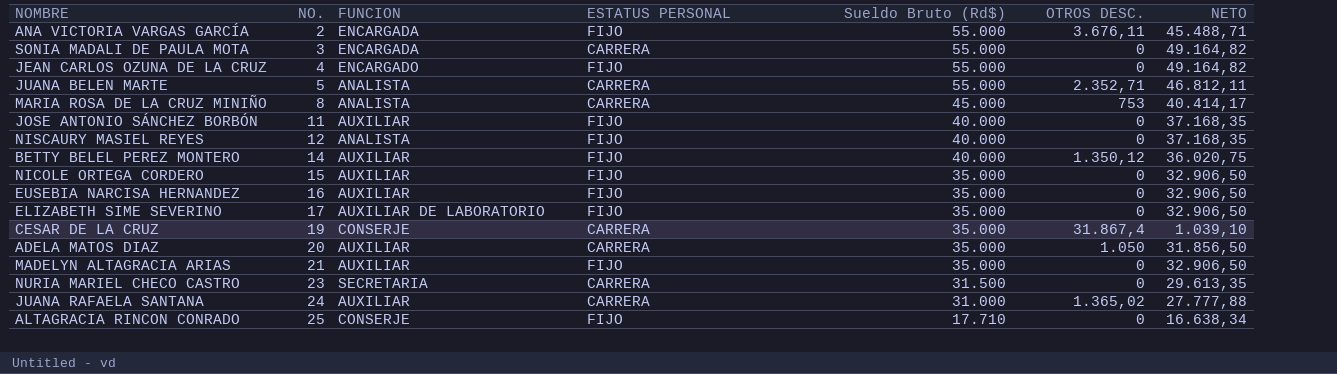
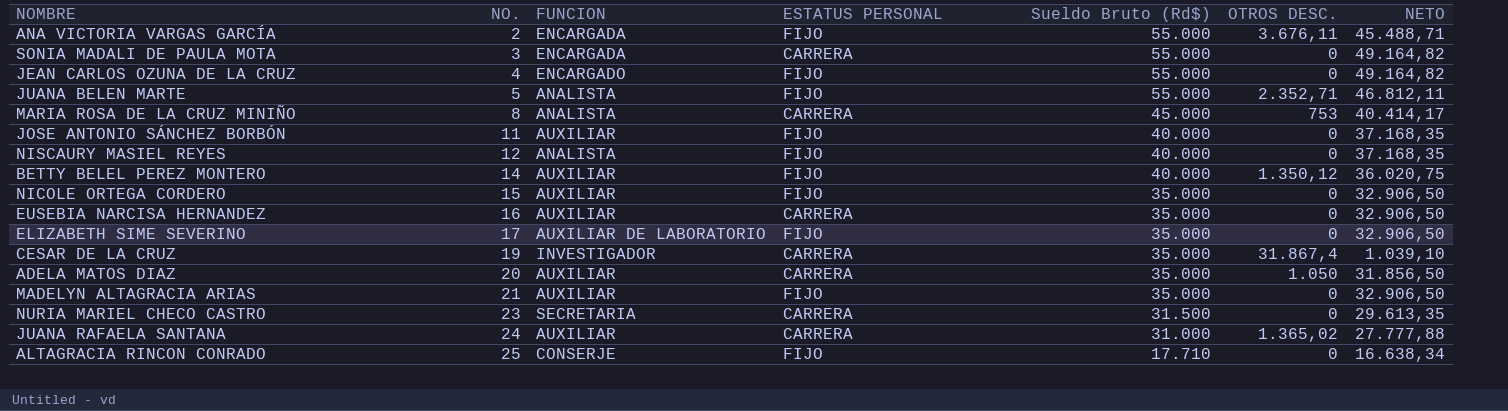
JUANA BELEN MARTE | ESTATUS PERSONAL: CARRERA -> FIJO
EUSEBIA NARCISA HERNANDEZ | ESTATUS PERSONAL: FIJO -> CARRERA
CESAR DE LA CRUZ | FUNCION: CONSERJE -> INVESTIGADOR

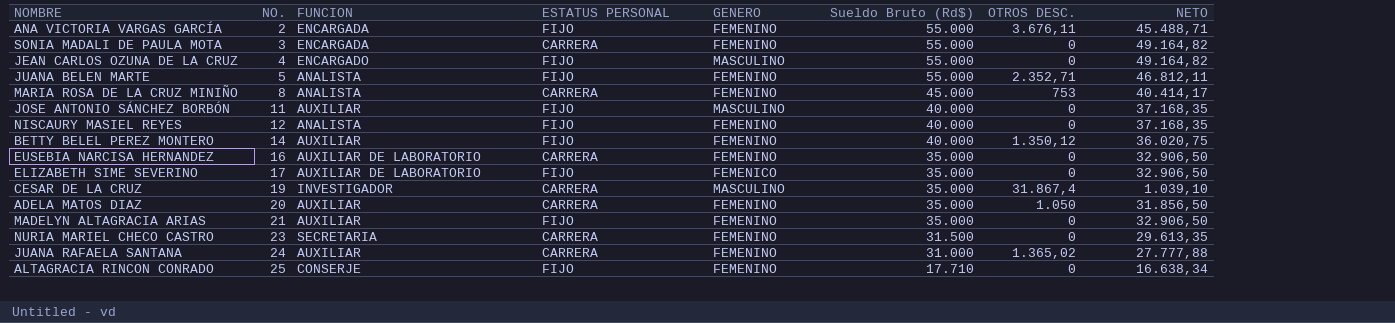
column GENERO | position: none -> 5
row NICOLE ORTEGA CORDERO: 15 | AUXILIAR | FIJO | 35.000 | 0 | 32.906,50 -> none
EUSEBIA NARCISA HERNANDEZ | FUNCION: AUXILIAR -> AUXILIAR DE LABORATORIO

